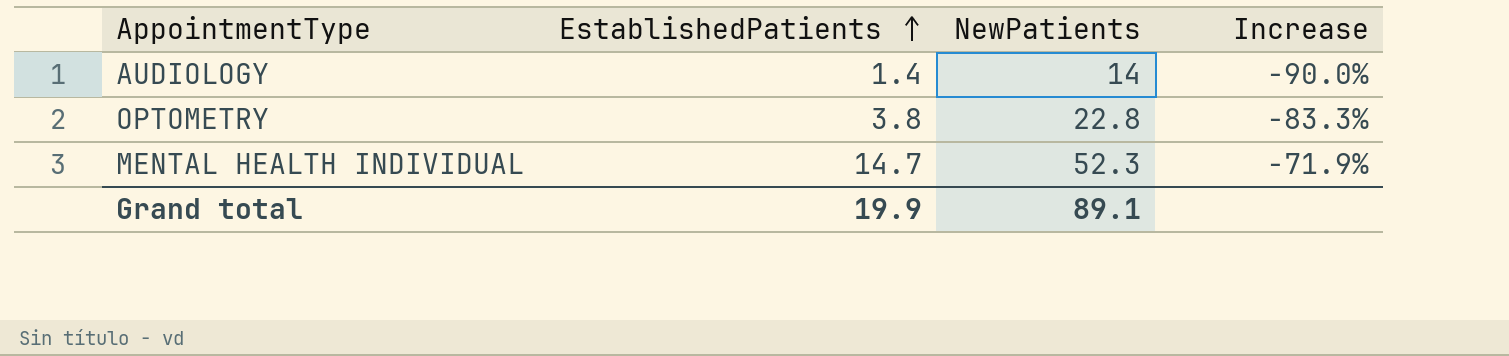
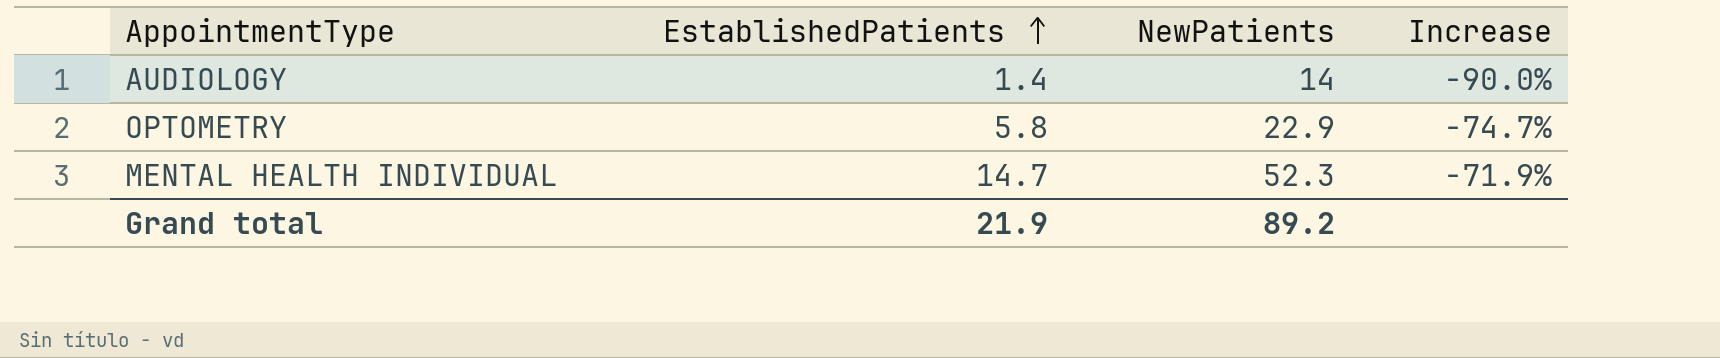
OPTOMETRY | EstablishedPatients: 3.8 -> 5.8
OPTOMETRY | NewPatients: 22.8 -> 22.9
OPTOMETRY | Increase: -83.3% -> -74.7%
Grand total | EstablishedPatients: 19.9 -> 21.9
Grand total | NewPatients: 89.1 -> 89.2

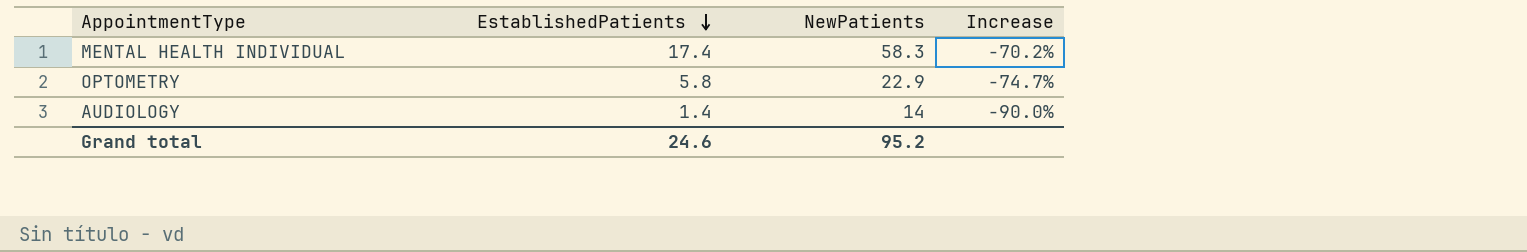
row order: EstablishedPatients ascending -> EstablishedPatients descending
MENTAL HEALTH INDIVIDUAL | EstablishedPatients: 14.7 -> 17.4
MENTAL HEALTH INDIVIDUAL | NewPatients: 52.3 -> 58.3
MENTAL HEALTH INDIVIDUAL | Increase: -71.9% -> -70.2%
Grand total | EstablishedPatients: 21.9 -> 24.6
Grand total | NewPatients: 89.2 -> 95.2

